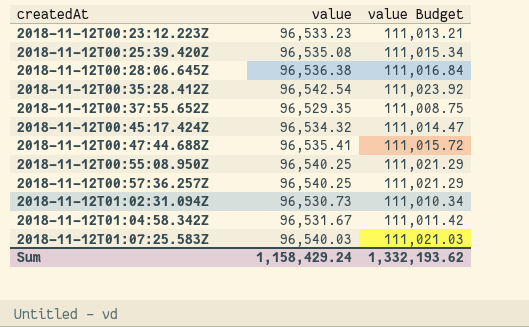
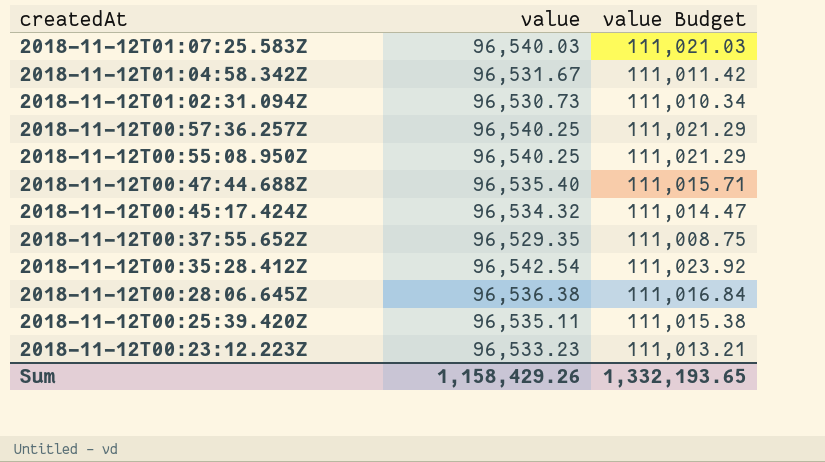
row order: createdAt ascending -> createdAt descending
2018-11-12T00:47:44.688Z | value: 96,535.41 -> 96,535.40
2018-11-12T00:47:44.688Z | value Budget: 111,015.72 -> 111,015.71
2018-11-12T00:25:39.420Z | value: 96,535.08 -> 96,535.11
2018-11-12T00:25:39.420Z | value Budget: 111,015.34 -> 111,015.38
Sum | value: 1,158,429.24 -> 1,158,429.26
Sum | value Budget: 1,332,193.62 -> 1,332,193.65

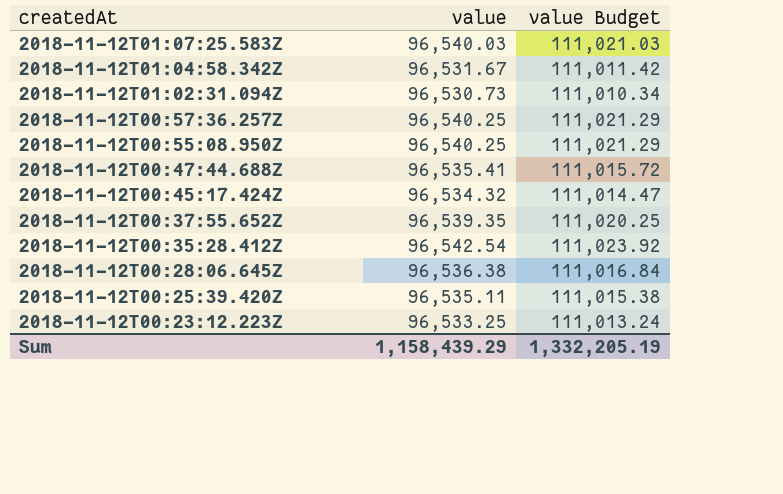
2018-11-12T00:47:44.688Z | value: 96,535.40 -> 96,535.41
2018-11-12T00:47:44.688Z | value Budget: 111,015.71 -> 111,015.72
2018-11-12T00:37:55.652Z | value: 96,529.35 -> 96,539.35
2018-11-12T00:37:55.652Z | value Budget: 111,008.75 -> 111,020.25
2018-11-12T00:23:12.223Z | value: 96,533.23 -> 96,533.25
2018-11-12T00:23:12.223Z | value Budget: 111,013.21 -> 111,013.24
Sum | value: 1,158,429.26 -> 1,158,439.29
Sum | value Budget: 1,332,193.65 -> 1,332,205.19

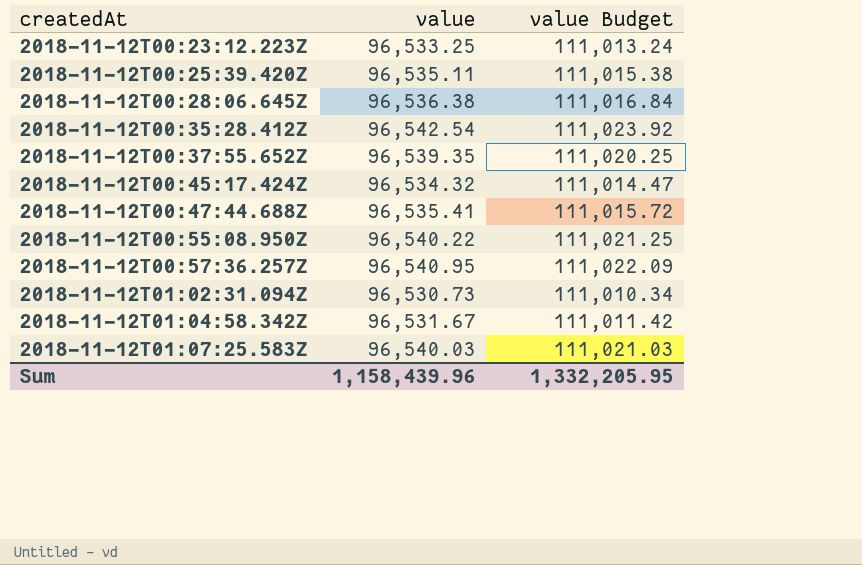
row order: createdAt descending -> createdAt ascending
2018-11-12T00:55:08.950Z | value: 96,540.25 -> 96,540.22
2018-11-12T00:55:08.950Z | value Budget: 111,021.29 -> 111,021.25
2018-11-12T00:57:36.257Z | value: 96,540.25 -> 96,540.95
2018-11-12T00:57:36.257Z | value Budget: 111,021.29 -> 111,022.09
Sum | value: 1,158,439.29 -> 1,158,439.96
Sum | value Budget: 1,332,205.19 -> 1,332,205.95

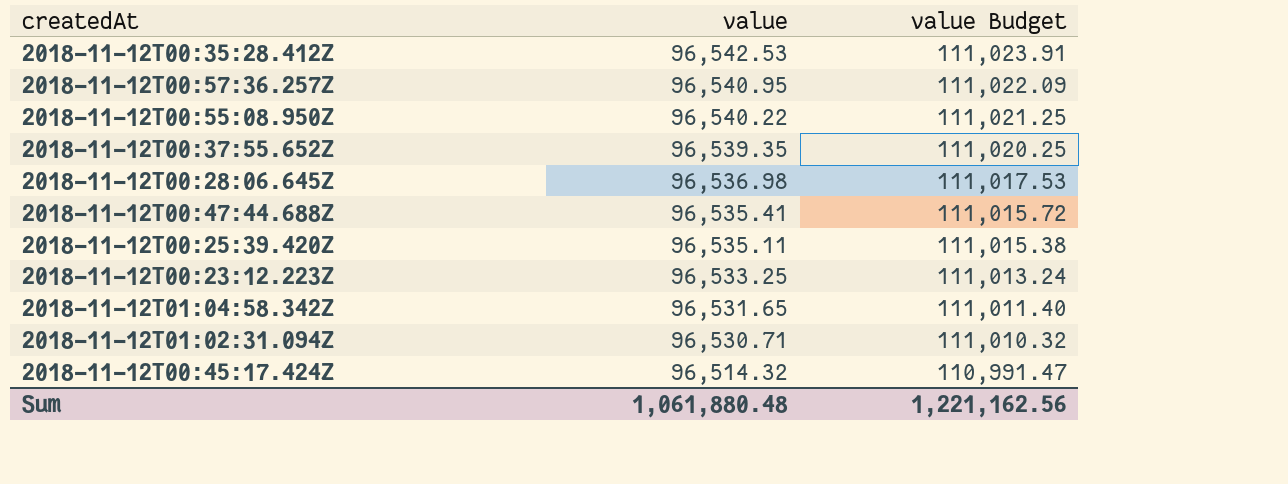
row order: createdAt ascending -> value descending
row 2018-11-12T01:07:25.583Z: 96,540.03 | 111,021.03 -> none
2018-11-12T00:35:28.412Z | value: 96,542.54 -> 96,542.53
2018-11-12T00:35:28.412Z | value Budget: 111,023.92 -> 111,023.91
2018-11-12T00:28:06.645Z | value: 96,536.38 -> 96,536.98
2018-11-12T00:28:06.645Z | value Budget: 111,016.84 -> 111,017.53
2018-11-12T01:04:58.342Z | value: 96,531.67 -> 96,531.65
2018-11-12T01:04:58.342Z | value Budget: 111,011.42 -> 111,011.40
2018-11-12T01:02:31.094Z | value: 96,530.73 -> 96,530.71
2018-11-12T01:02:31.094Z | value Budget: 111,010.34 -> 111,010.32
2018-11-12T00:45:17.424Z | value: 96,534.32 -> 96,514.32
2018-11-12T00:45:17.424Z | value Budget: 111,014.47 -> 110,991.47
Sum | value: 1,158,439.96 -> 1,061,880.48
Sum | value Budget: 1,332,205.95 -> 1,221,162.56

